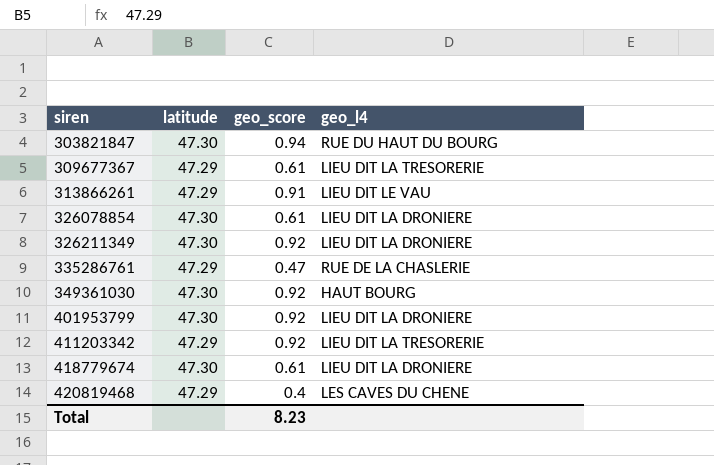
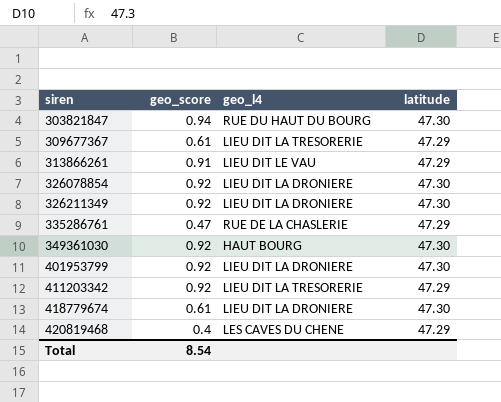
column latitude | position: 2 -> 4
326078854 | geo_score: 0.61 -> 0.92
Total | geo_score: 8.23 -> 8.54

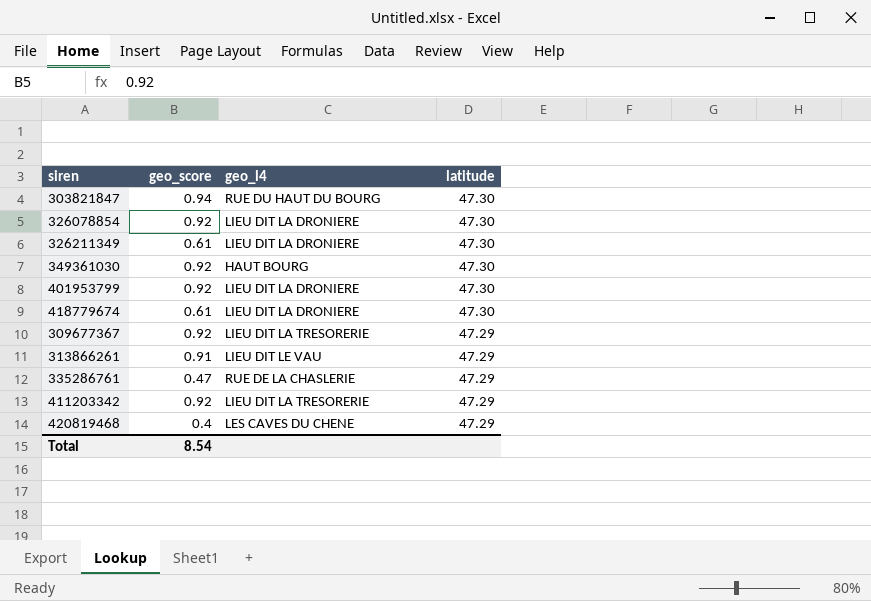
row order: siren ascending -> latitude descending
326211349 | geo_score: 0.92 -> 0.61
309677367 | geo_score: 0.61 -> 0.92

